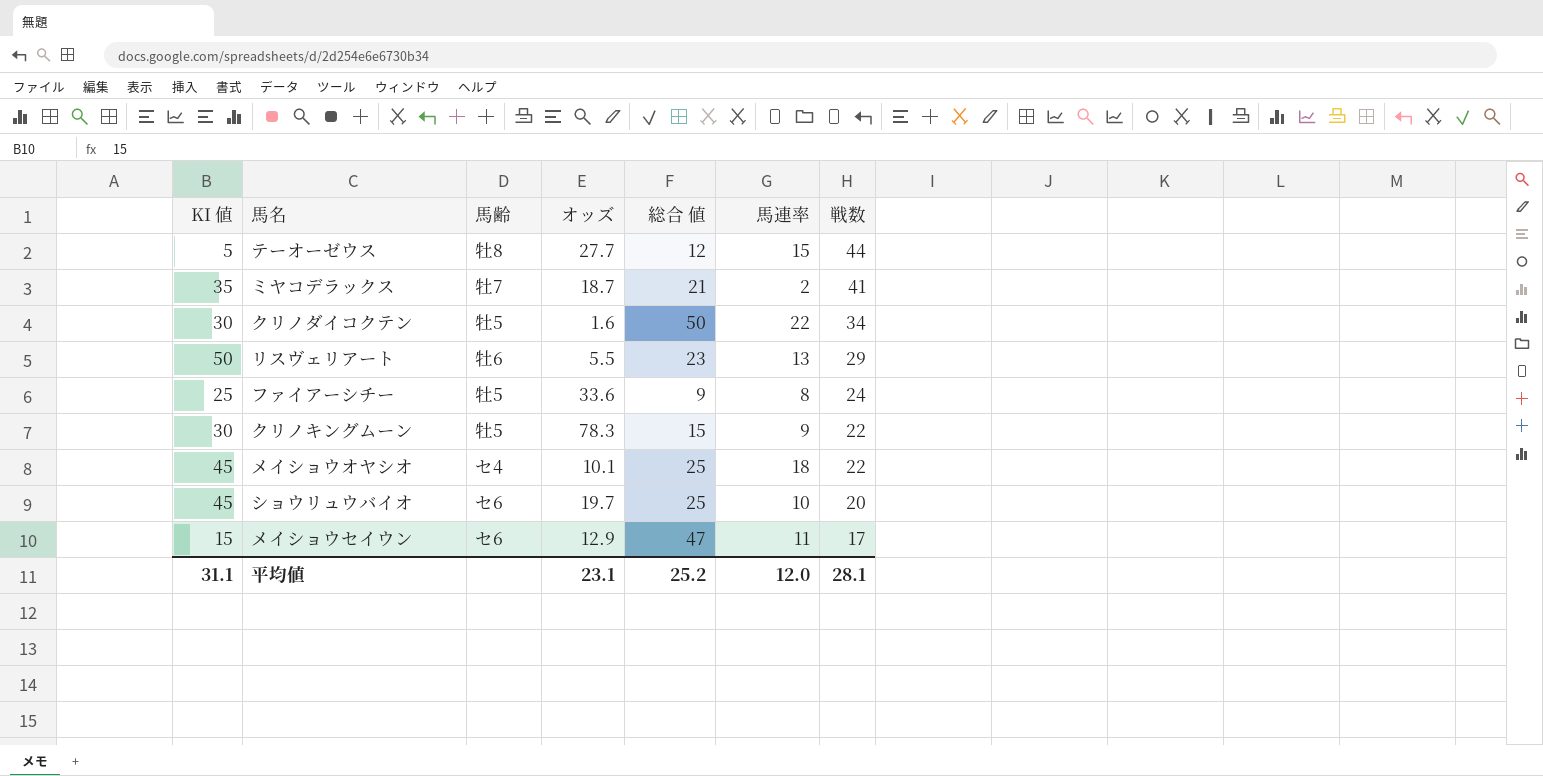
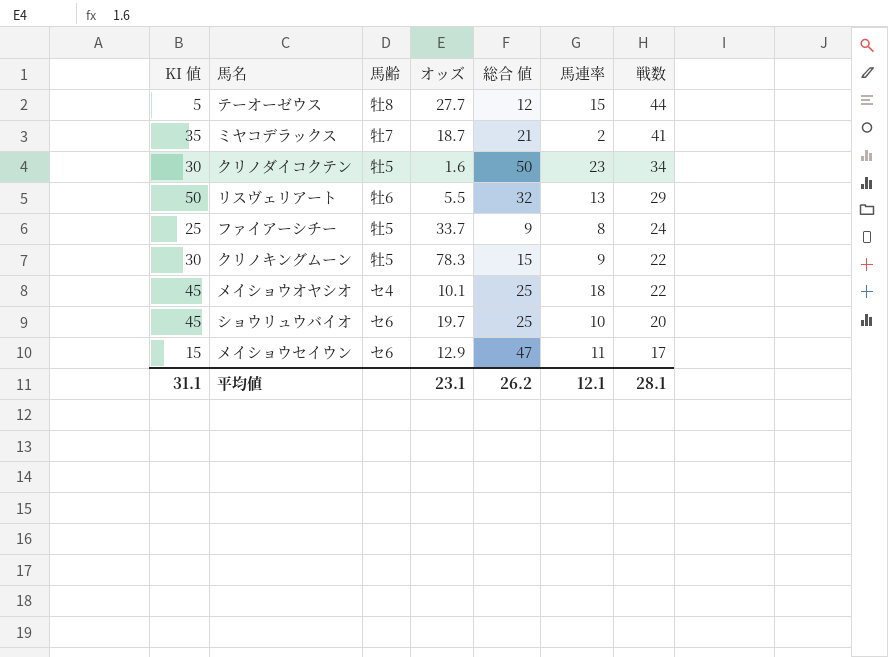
クリノダイコクテン | 馬連率: 22 -> 23
リスヴェリアート | 総合 値: 23 -> 32
ファイアーシチー | オッズ: 33.6 -> 33.7
平均値 | 総合 値: 25.2 -> 26.2
平均値 | 馬連率: 12.0 -> 12.1

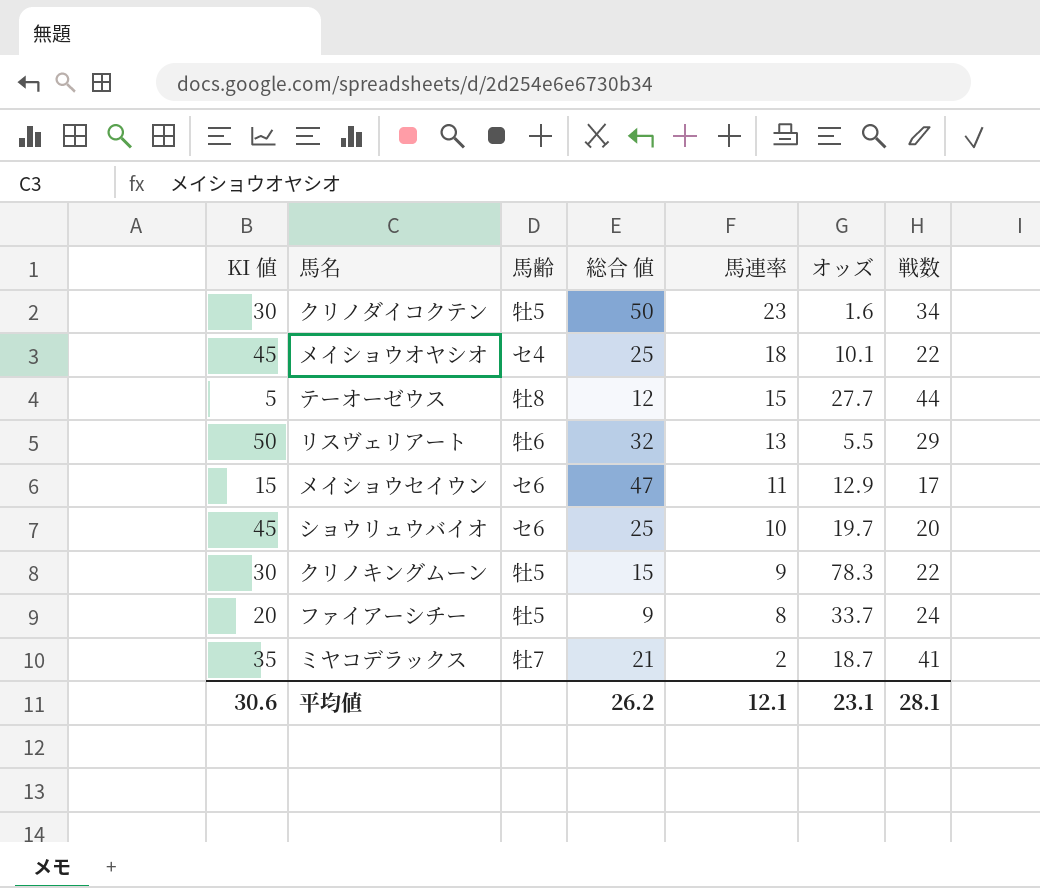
row order: 戦数 descending -> 馬連率 descending
column オッズ | position: 4 -> 6
ファイアーシチー | KI 値: 25 -> 20
平均値 | KI 値: 31.1 -> 30.6

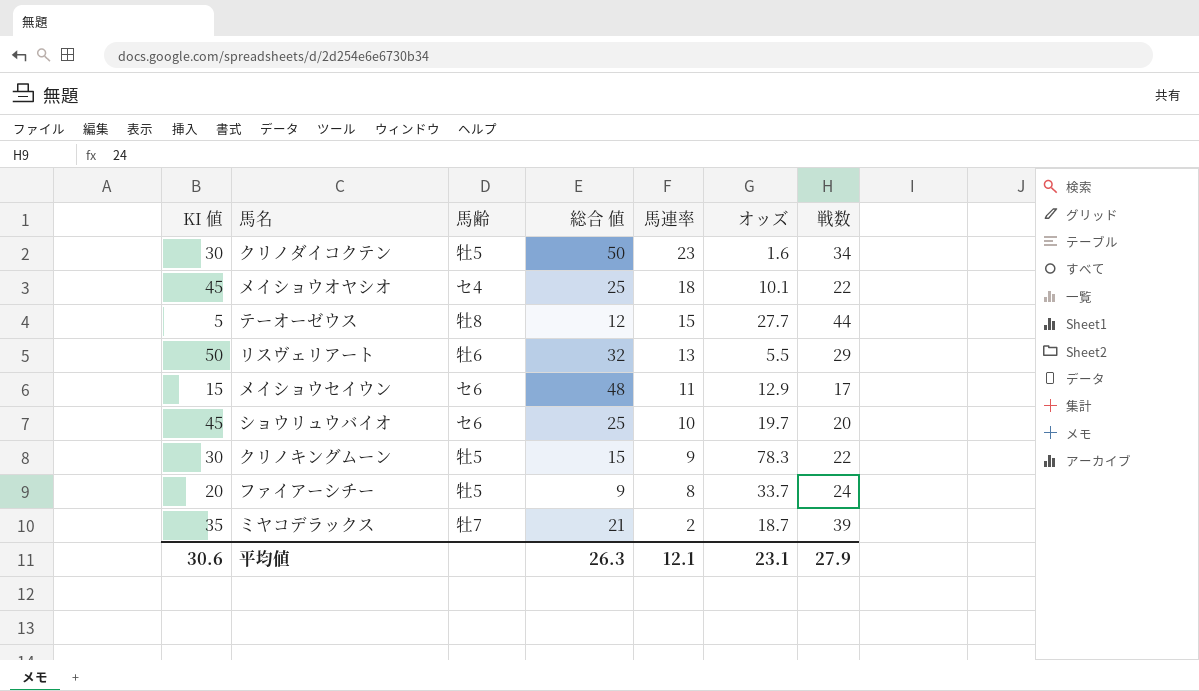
メイショウセイウン | 総合 値: 47 -> 48
ミヤコデラックス | 戦数: 41 -> 39
平均値 | 総合 値: 26.2 -> 26.3
平均値 | 戦数: 28.1 -> 27.9

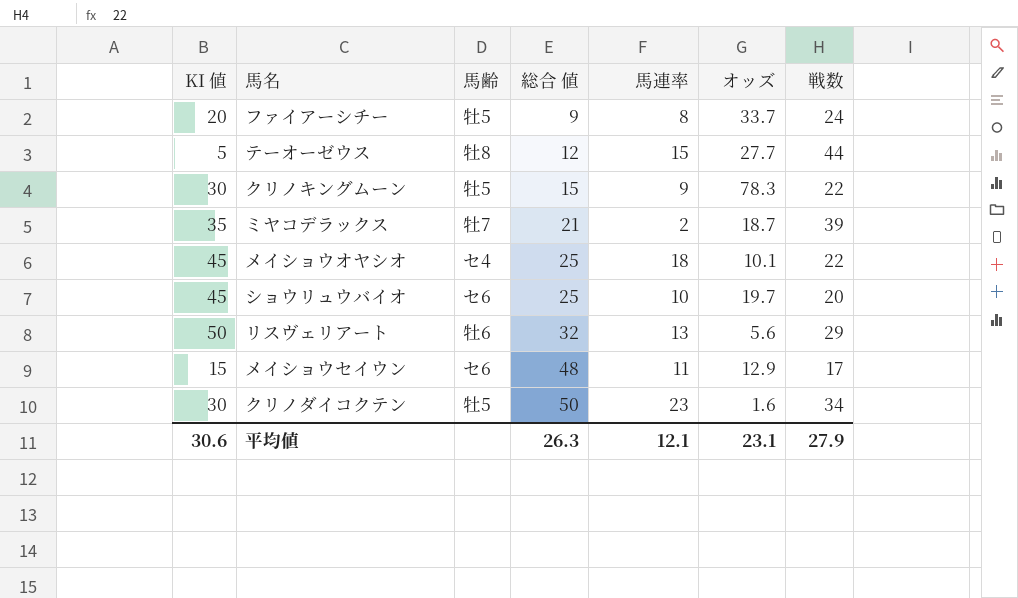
row order: 馬連率 descending -> 総合 値 ascending
リスヴェリアート | オッズ: 5.5 -> 5.6

